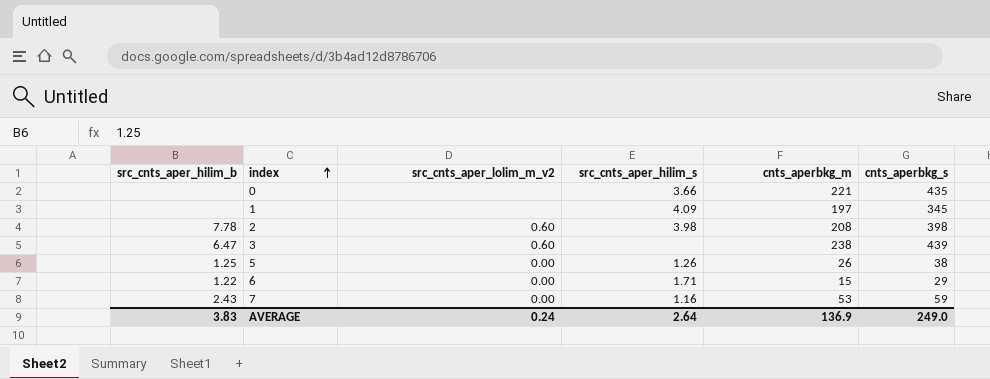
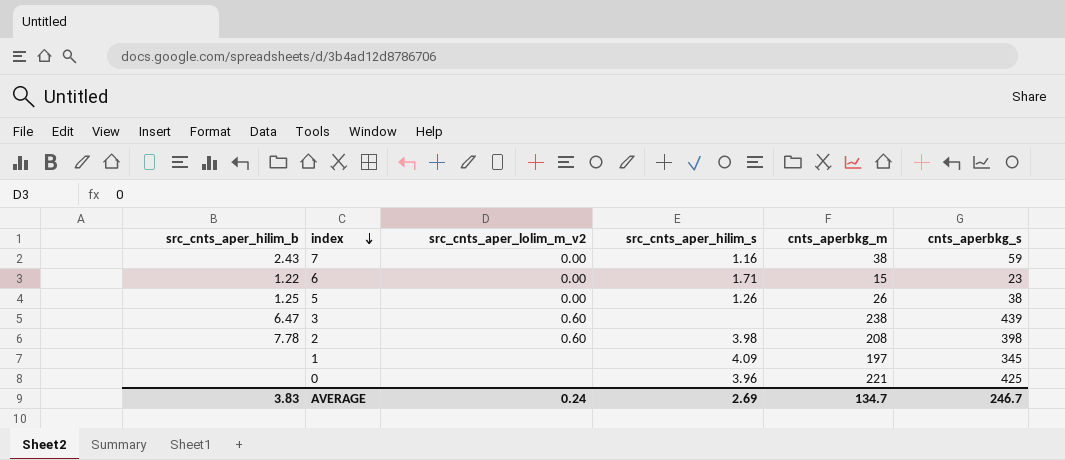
row order: index ascending -> index descending
7 | cnts_aperbkg_m: 53 -> 38
6 | cnts_aperbkg_s: 29 -> 23
0 | src_cnts_aper_hilim_s: 3.66 -> 3.96
0 | cnts_aperbkg_s: 435 -> 425
AVERAGE | src_cnts_aper_hilim_s: 2.64 -> 2.69
AVERAGE | cnts_aperbkg_m: 136.9 -> 134.7
AVERAGE | cnts_aperbkg_s: 249.0 -> 246.7

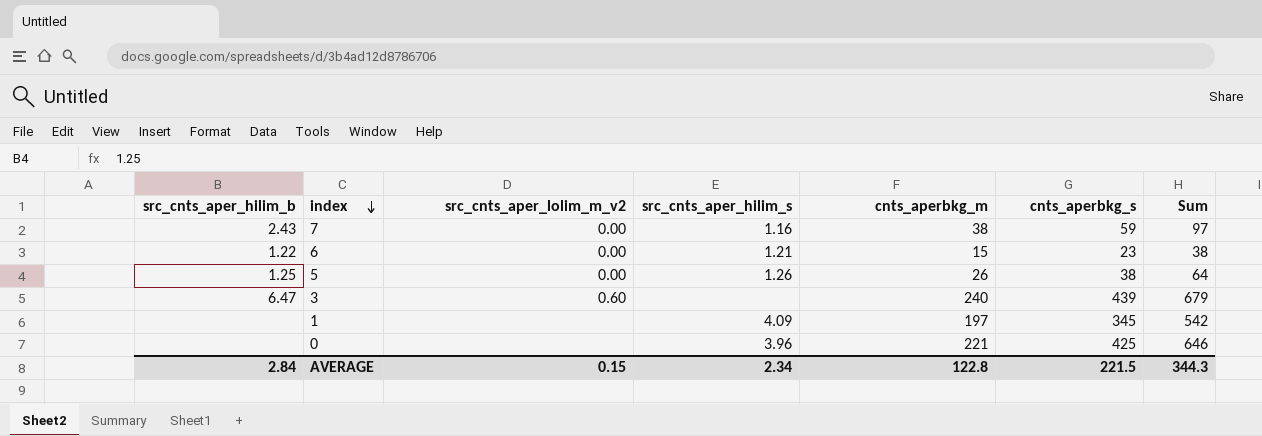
column Sum | formula: none -> [cnts_aperbkg_m] + [cnts_aperbkg_s]
row 2: 7.78 | 0.60 | 3.98 | 208 | 398 -> none
6 | src_cnts_aper_hilim_s: 1.71 -> 1.21
3 | cnts_aperbkg_m: 238 -> 240
AVERAGE | src_cnts_aper_hilim_b: 3.83 -> 2.84
AVERAGE | src_cnts_aper_lolim_m_v2: 0.24 -> 0.15
AVERAGE | src_cnts_aper_hilim_s: 2.69 -> 2.34
AVERAGE | cnts_aperbkg_m: 134.7 -> 122.8
AVERAGE | cnts_aperbkg_s: 246.7 -> 221.5

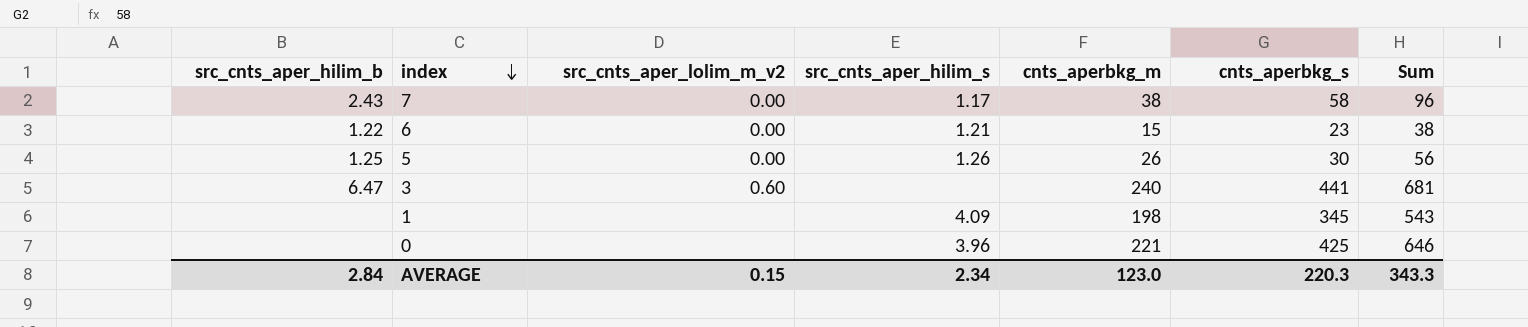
7 | src_cnts_aper_hilim_s: 1.16 -> 1.17
7 | cnts_aperbkg_s: 59 -> 58
7 | Sum: 97 -> 96
5 | cnts_aperbkg_s: 38 -> 30
5 | Sum: 64 -> 56
3 | cnts_aperbkg_s: 439 -> 441
3 | Sum: 679 -> 681
1 | cnts_aperbkg_m: 197 -> 198
1 | Sum: 542 -> 543
AVERAGE | cnts_aperbkg_m: 122.8 -> 123.0
AVERAGE | cnts_aperbkg_s: 221.5 -> 220.3
AVERAGE | Sum: 344.3 -> 343.3

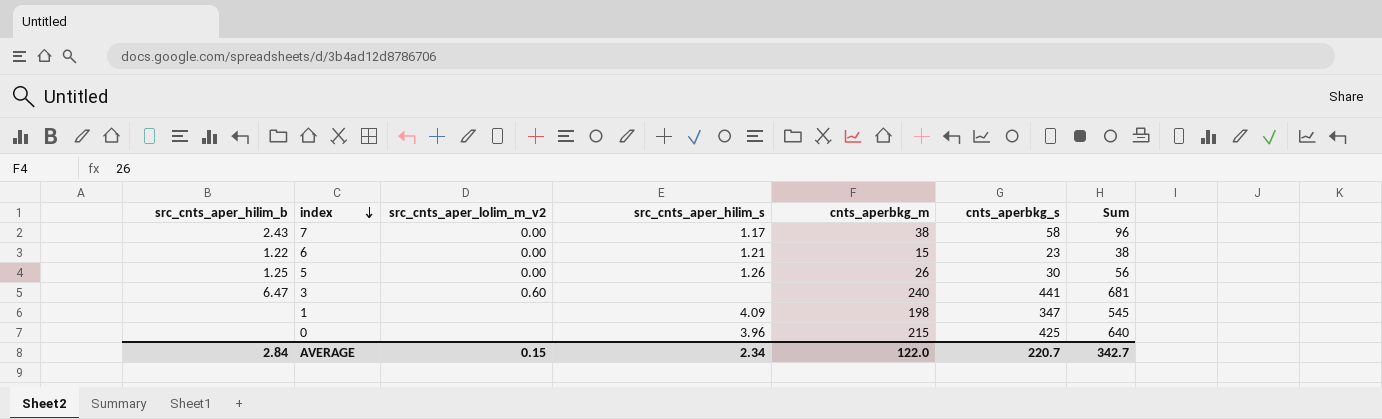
1 | cnts_aperbkg_s: 345 -> 347
1 | Sum: 543 -> 545
0 | cnts_aperbkg_m: 221 -> 215
0 | Sum: 646 -> 640
AVERAGE | cnts_aperbkg_m: 123.0 -> 122.0
AVERAGE | cnts_aperbkg_s: 220.3 -> 220.7
AVERAGE | Sum: 343.3 -> 342.7

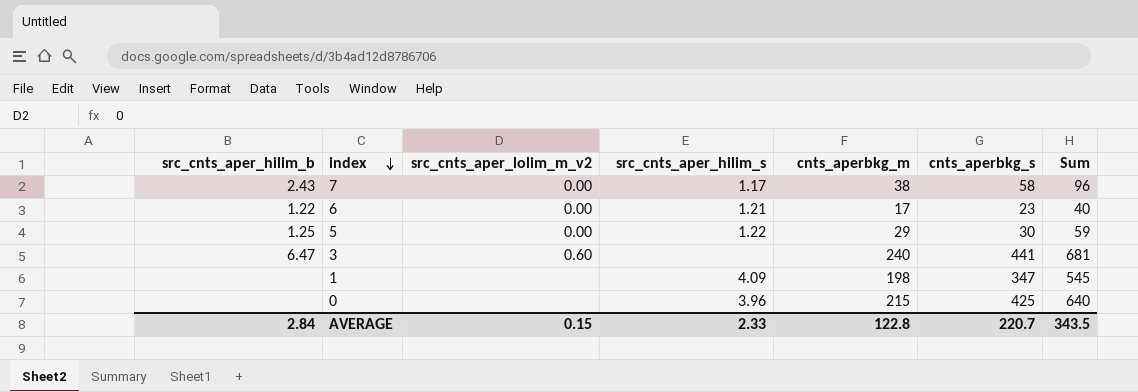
6 | cnts_aperbkg_m: 15 -> 17
6 | Sum: 38 -> 40
5 | src_cnts_aper_hilim_s: 1.26 -> 1.22
5 | cnts_aperbkg_m: 26 -> 29
5 | Sum: 56 -> 59
AVERAGE | src_cnts_aper_hilim_s: 2.34 -> 2.33
AVERAGE | cnts_aperbkg_m: 122.0 -> 122.8
AVERAGE | Sum: 342.7 -> 343.5

